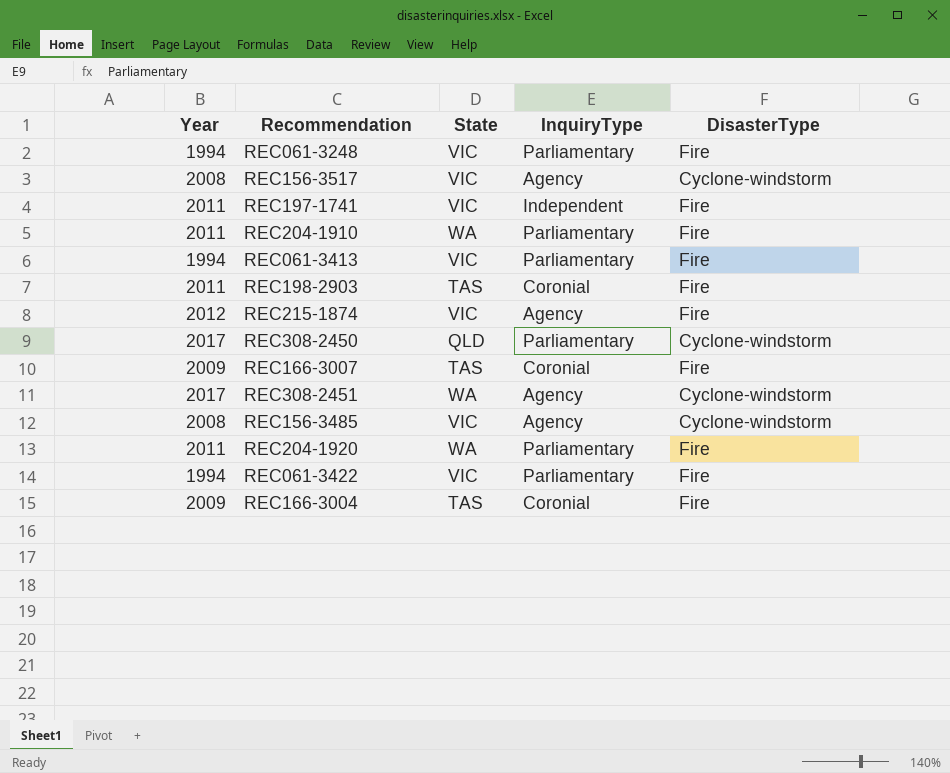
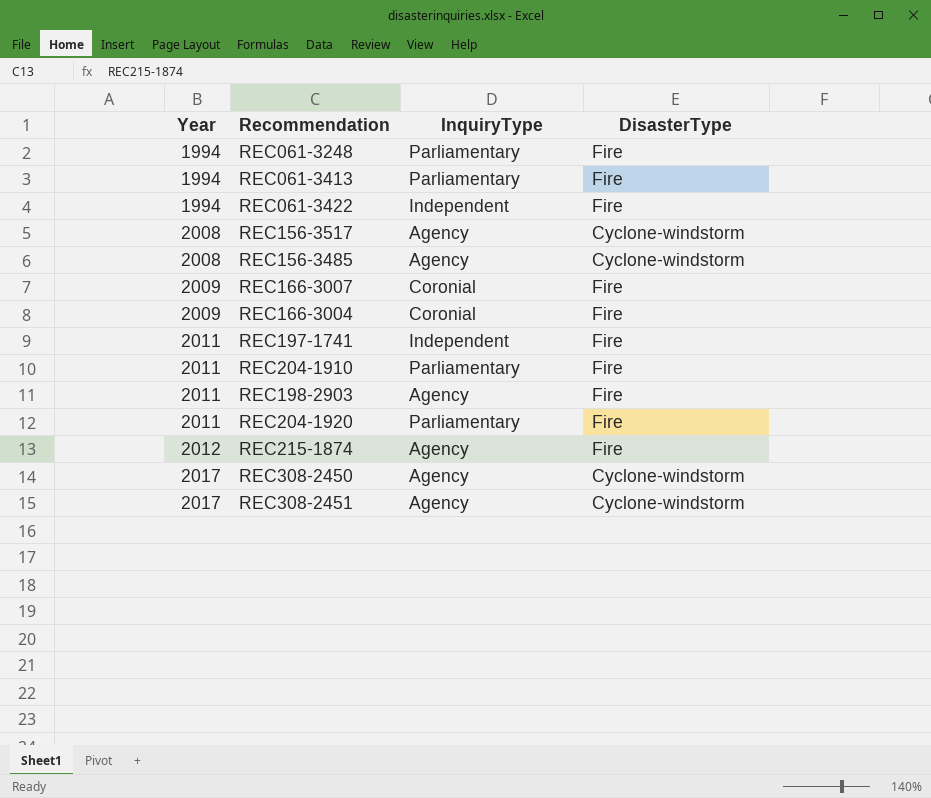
row order: none -> Year ascending
column State | position: 3 -> none
REC061-3422 | InquiryType: Parliamentary -> Independent
REC198-2903 | InquiryType: Coronial -> Agency
REC308-2450 | InquiryType: Parliamentary -> Agency

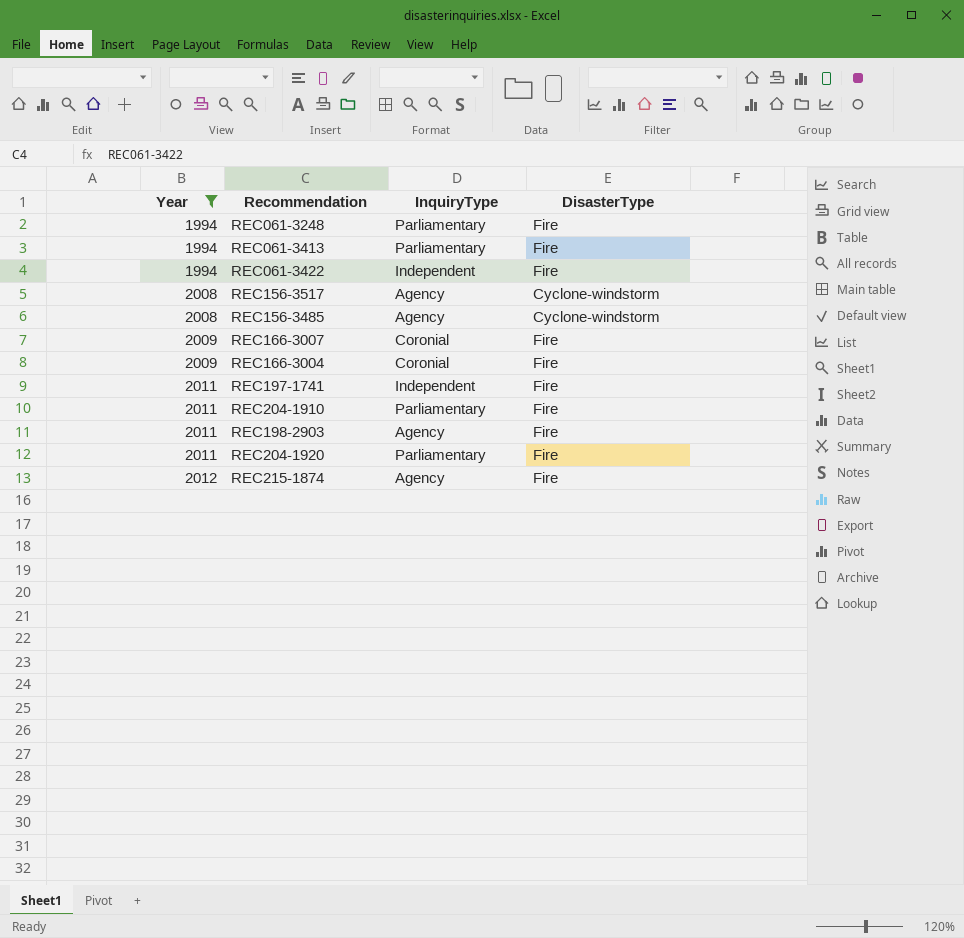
filter: none -> Year != 2017

